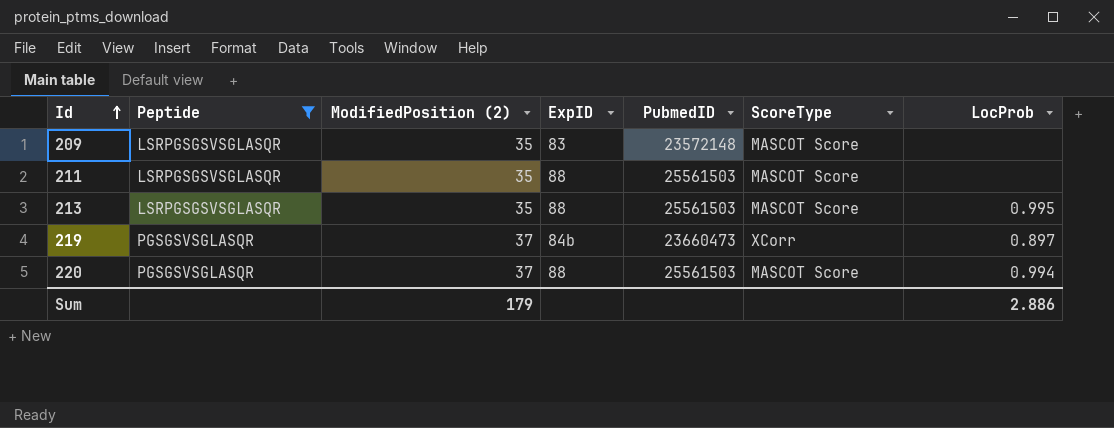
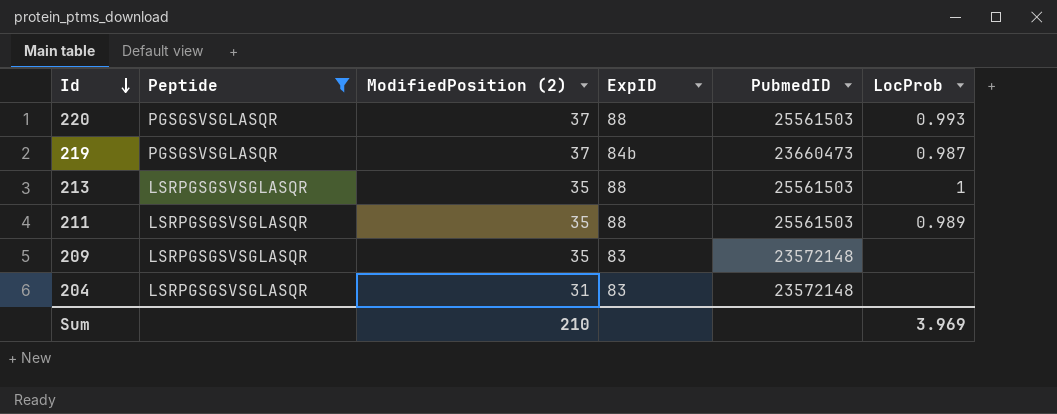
row order: Id ascending -> Id descending
column ScoreType | position: 6 -> none
220 | LocProb: 0.994 -> 0.993
219 | LocProb: 0.897 -> 0.987
213 | LocProb: 0.995 -> 1
211 | LocProb: none -> 0.989
row 204: none -> LSRPGSGSVSGLASQR | 31 | 83 | 23572148 | none
Sum | ModifiedPosition (2): 179 -> 210
Sum | LocProb: 2.886 -> 3.969

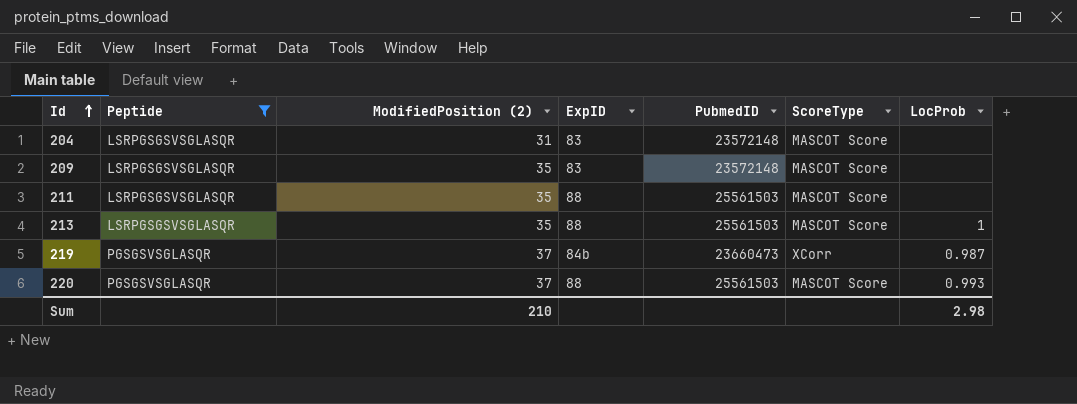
row order: Id descending -> Id ascending
column ScoreType | position: none -> 6
211 | LocProb: 0.989 -> none
Sum | LocProb: 3.969 -> 2.98

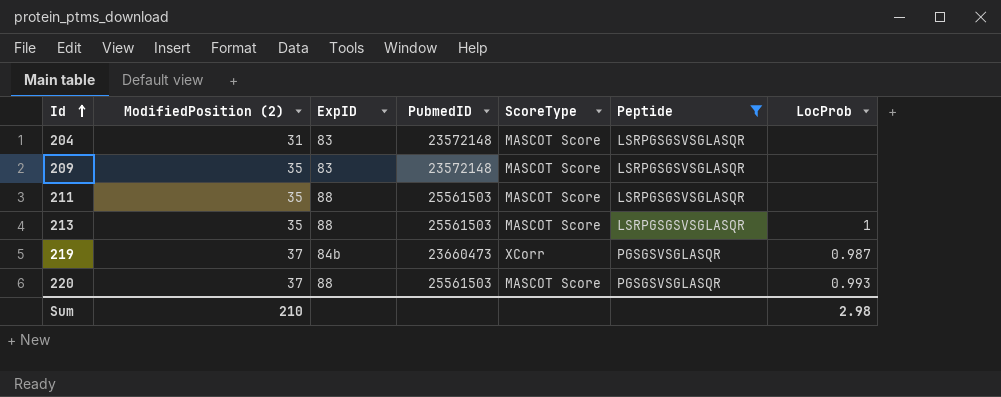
column Peptide | position: 2 -> 6

